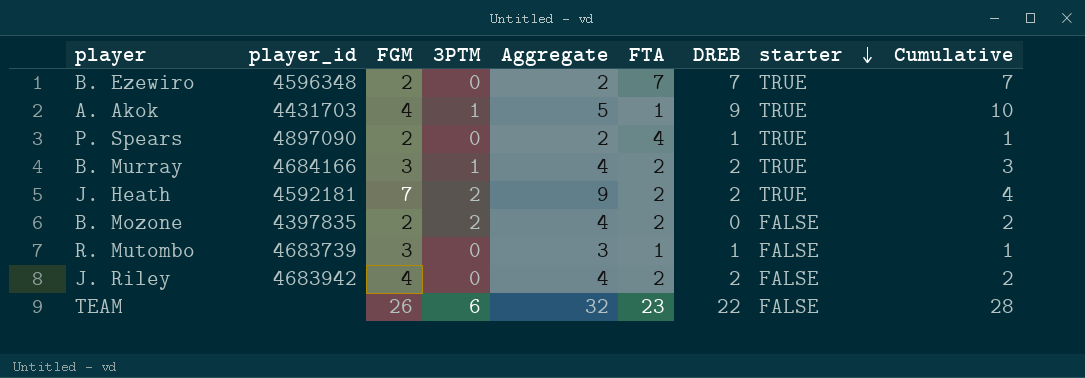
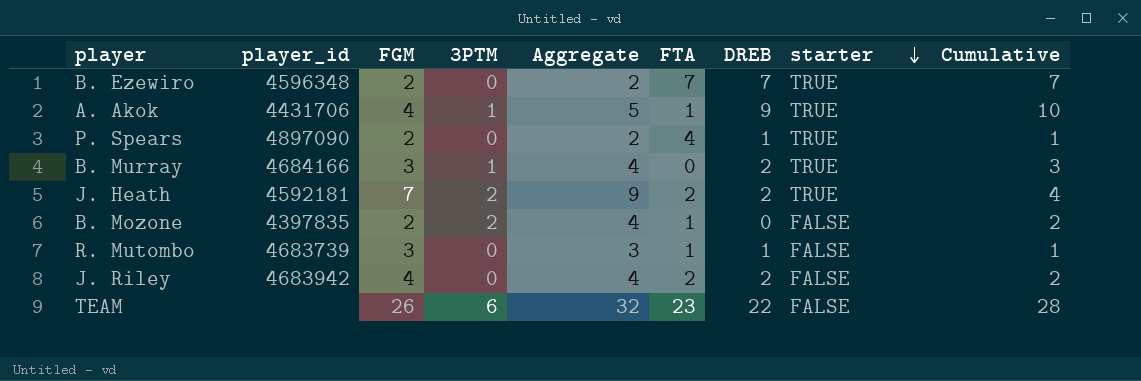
A. Akok | player_id: 4431703 -> 4431706
B. Murray | FTA: 2 -> 0
B. Mozone | FTA: 2 -> 1

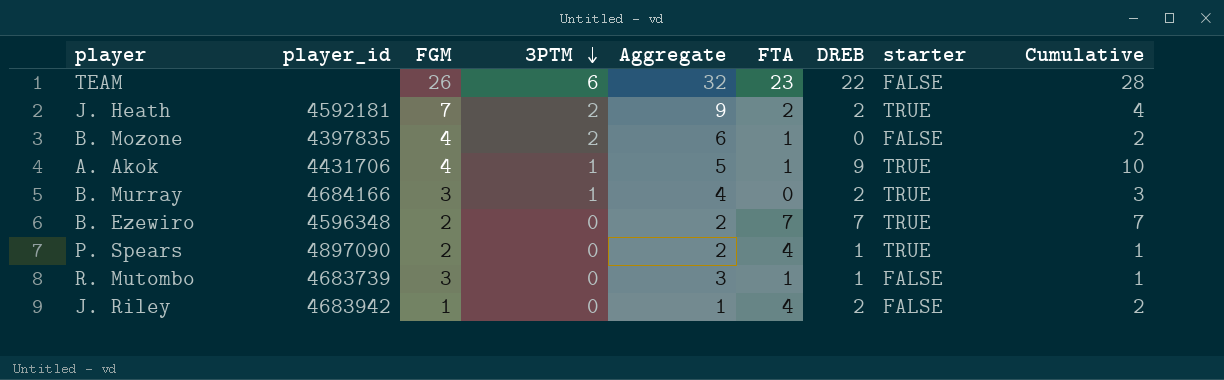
row order: starter descending -> 3PTM descending
B. Mozone | FGM: 2 -> 4
B. Mozone | Aggregate: 4 -> 6
J. Riley | FGM: 4 -> 1
J. Riley | Aggregate: 4 -> 1
J. Riley | FTA: 2 -> 4

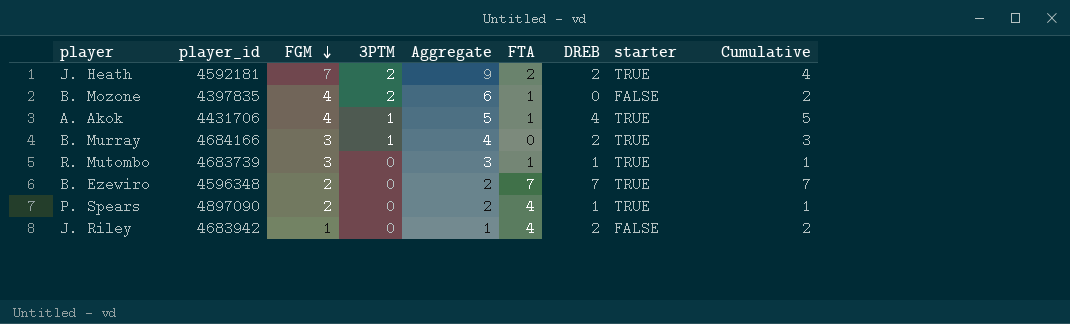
row order: 3PTM descending -> FGM descending
row TEAM: none | 26 | 6 | 32 | 23 | 22 | FALSE | 28 -> none
A. Akok | DREB: 9 -> 4
A. Akok | Cumulative: 10 -> 5
R. Mutombo | starter: FALSE -> TRUE

